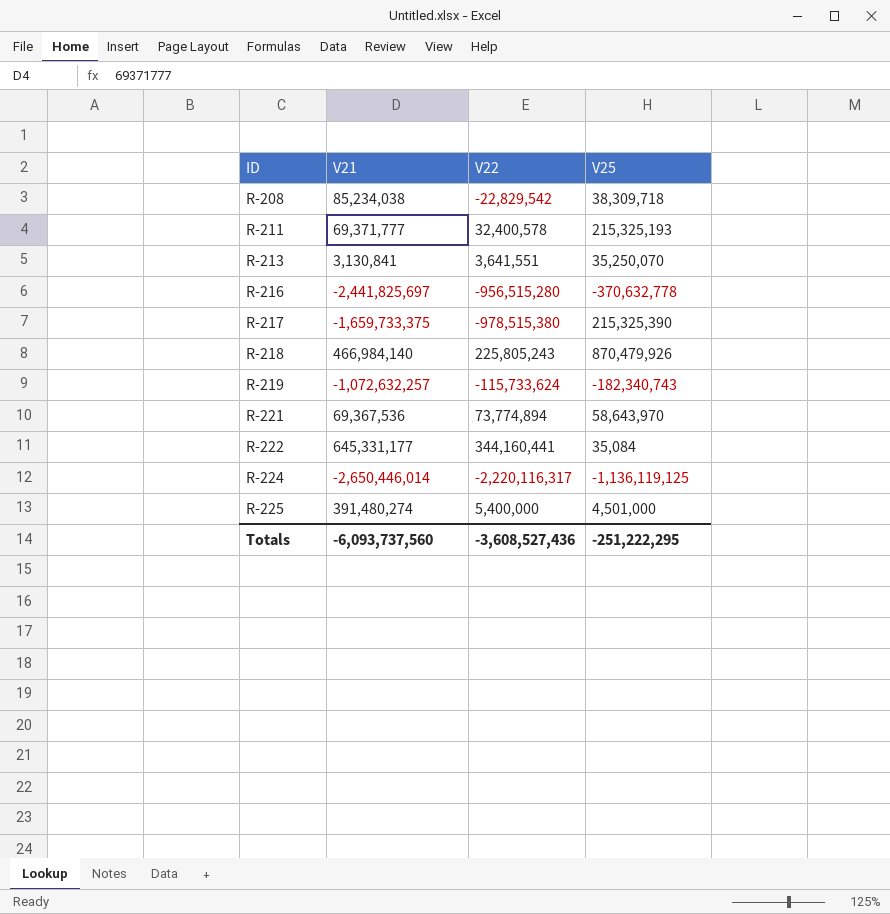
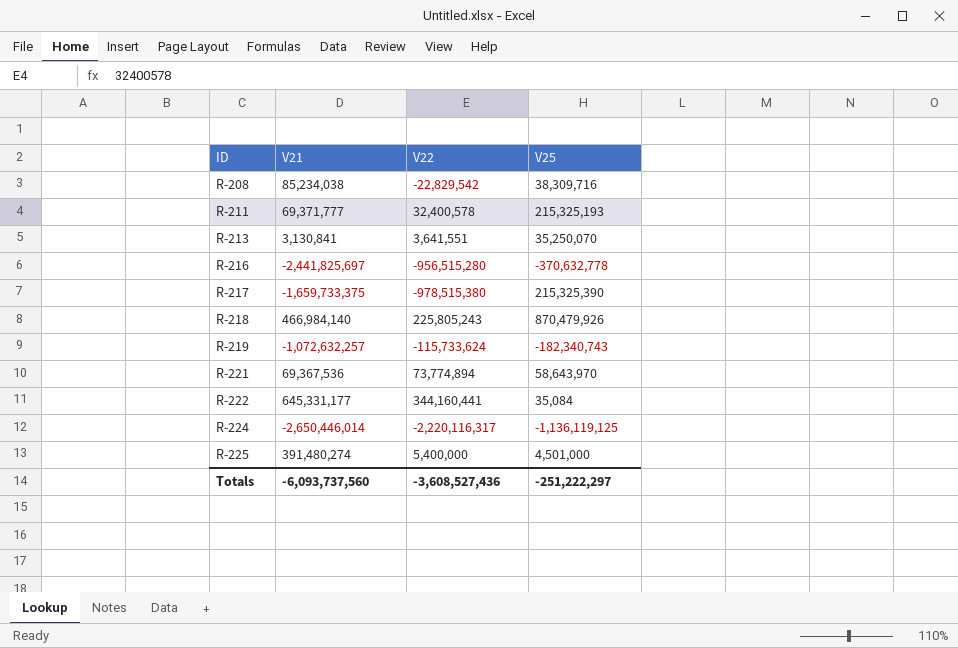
R-208 | V25: 38,309,718 -> 38,309,716
Totals | V25: -251,222,295 -> -251,222,297

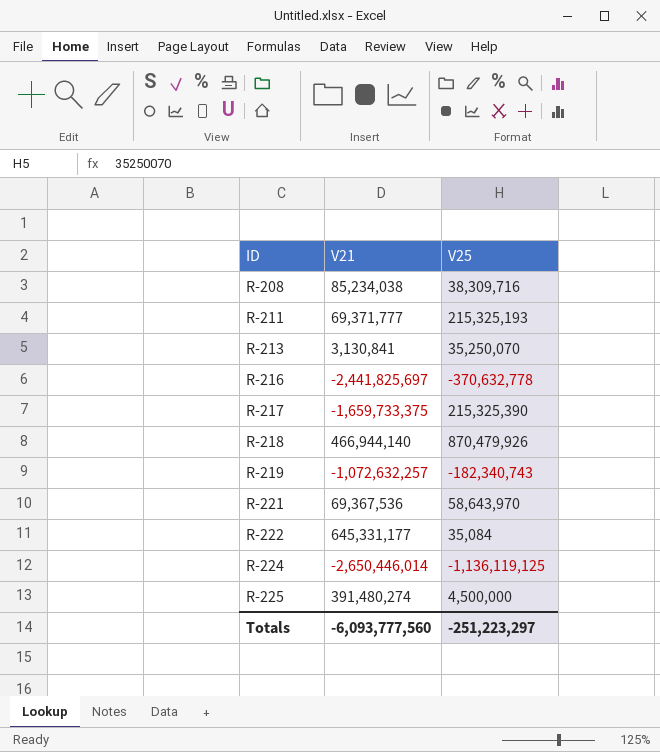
column V22 | position: 3 -> none
R-218 | V21: 466,984,140 -> 466,944,140
R-225 | V25: 4,501,000 -> 4,500,000
Totals | V21: -6,093,737,560 -> -6,093,777,560
Totals | V25: -251,222,297 -> -251,223,297

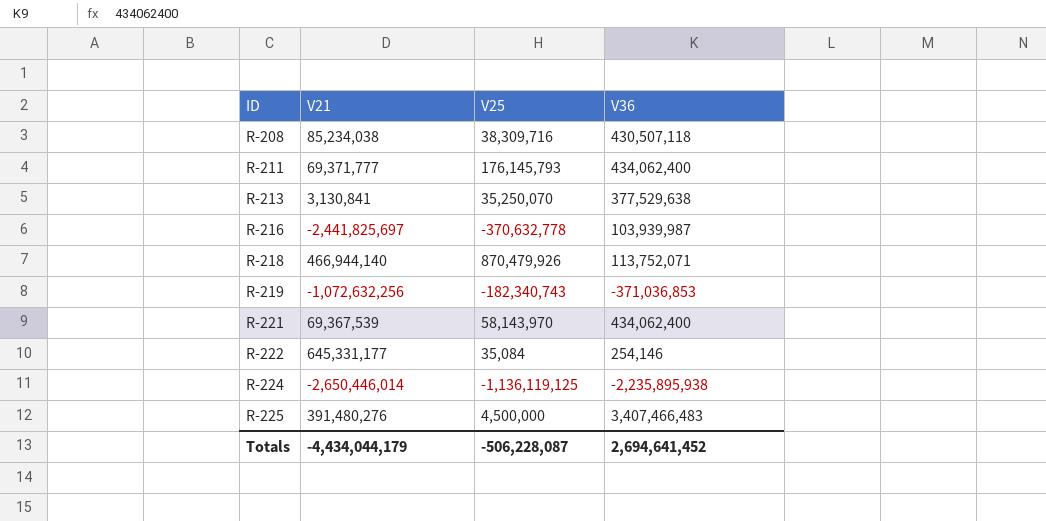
column V36 | position: none -> 4
row R-217: -1,659,733,375 | 215,325,390 -> none
R-211 | V25: 215,325,193 -> 176,145,793
R-219 | V21: -1,072,632,257 -> -1,072,632,256
R-221 | V21: 69,367,536 -> 69,367,539
R-221 | V25: 58,643,970 -> 58,143,970
R-225 | V21: 391,480,274 -> 391,480,276
Totals | V21: -6,093,777,560 -> -4,434,044,179
Totals | V25: -251,223,297 -> -506,228,087

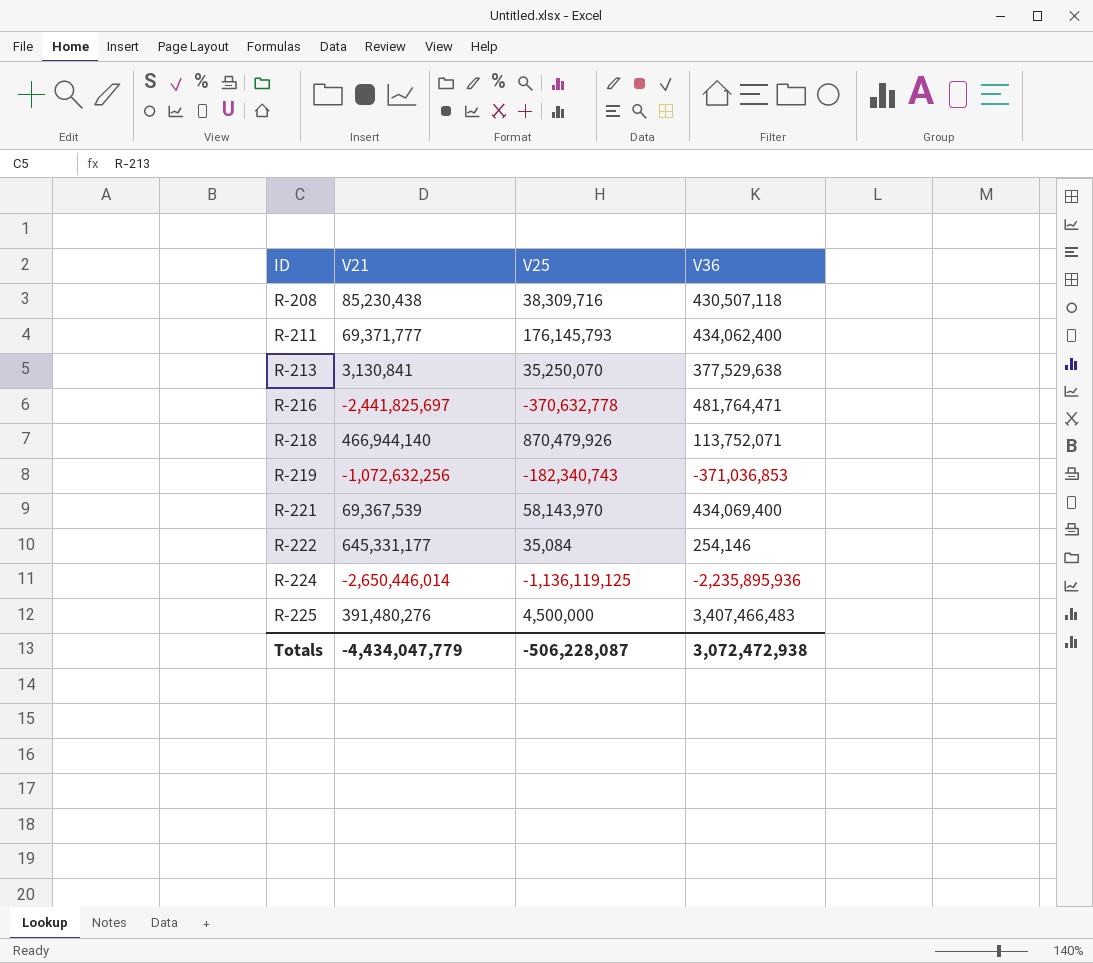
R-208 | V21: 85,234,038 -> 85,230,438
R-216 | V36: 103,939,987 -> 481,764,471
R-221 | V36: 434,062,400 -> 434,069,400
R-224 | V36: -2,235,895,938 -> -2,235,895,936
Totals | V21: -4,434,044,179 -> -4,434,047,779
Totals | V36: 2,694,641,452 -> 3,072,472,938

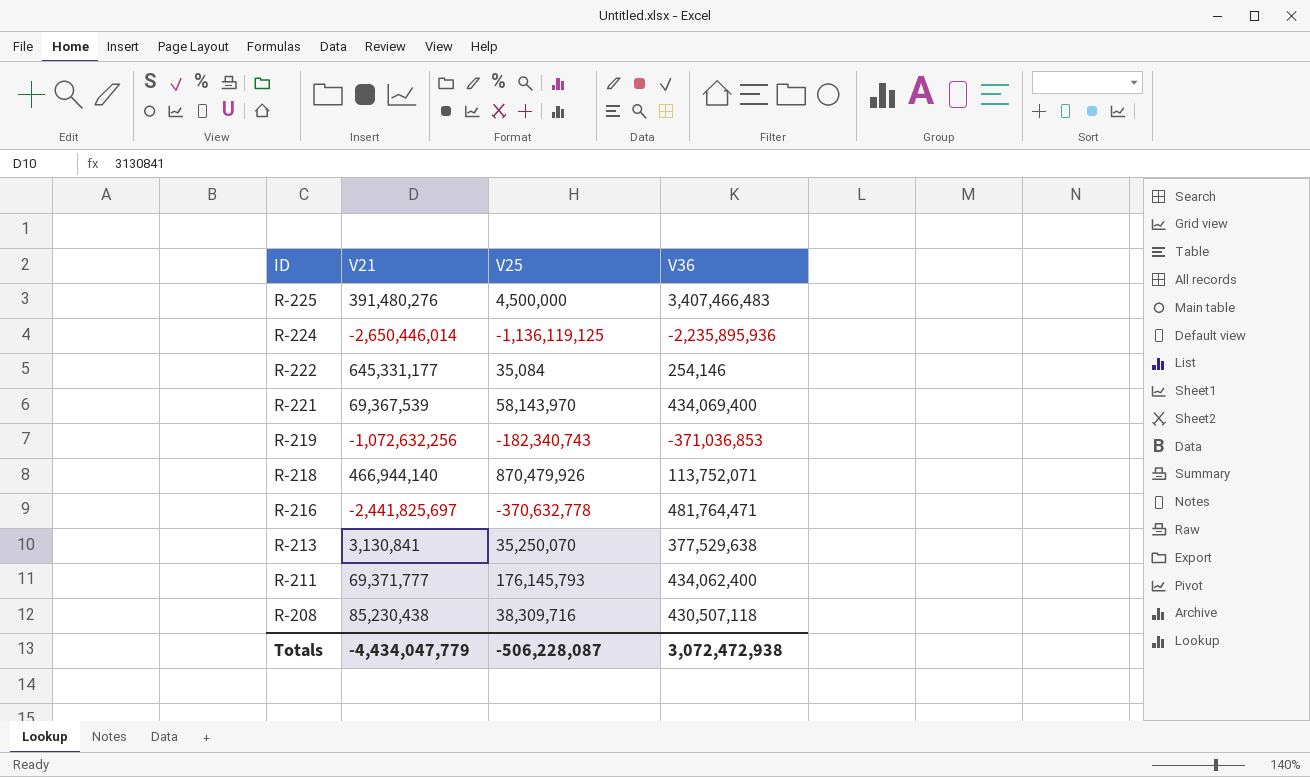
row order: ID ascending -> ID descending

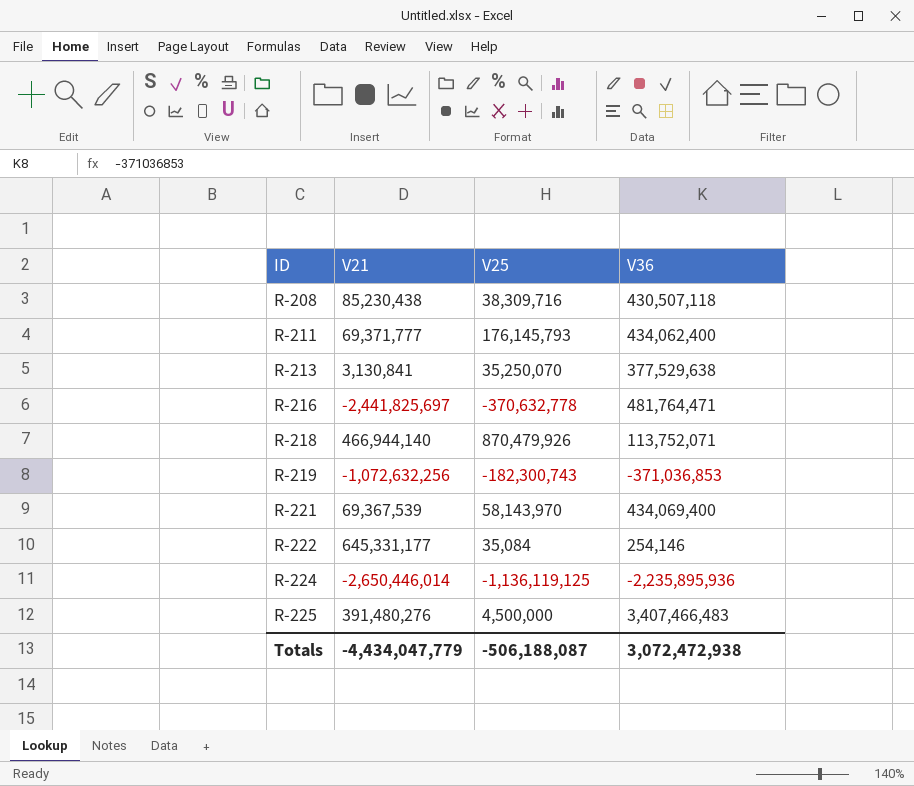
row order: ID descending -> ID ascending
R-219 | V25: -182,340,743 -> -182,300,743
Totals | V25: -506,228,087 -> -506,188,087

